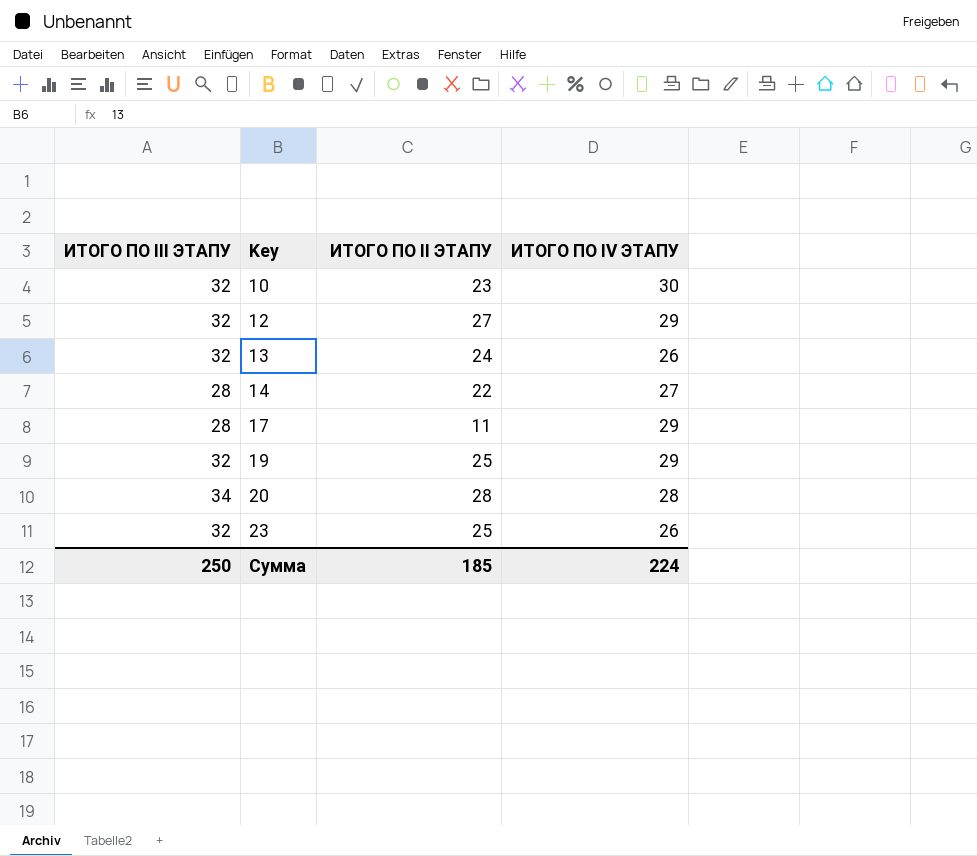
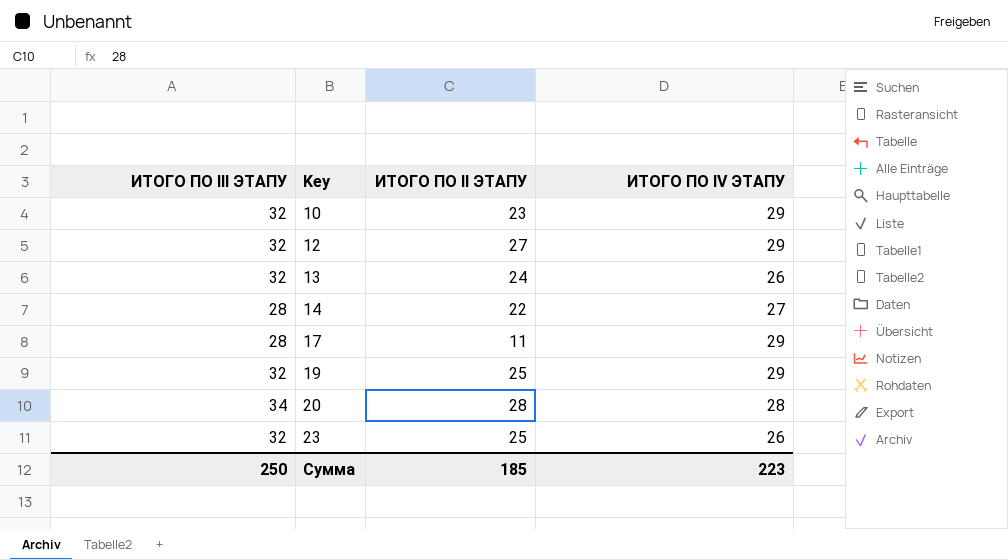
10 | ИТОГО ПО IV ЭТАПУ: 30 -> 29
Сумма | ИТОГО ПО IV ЭТАПУ: 224 -> 223

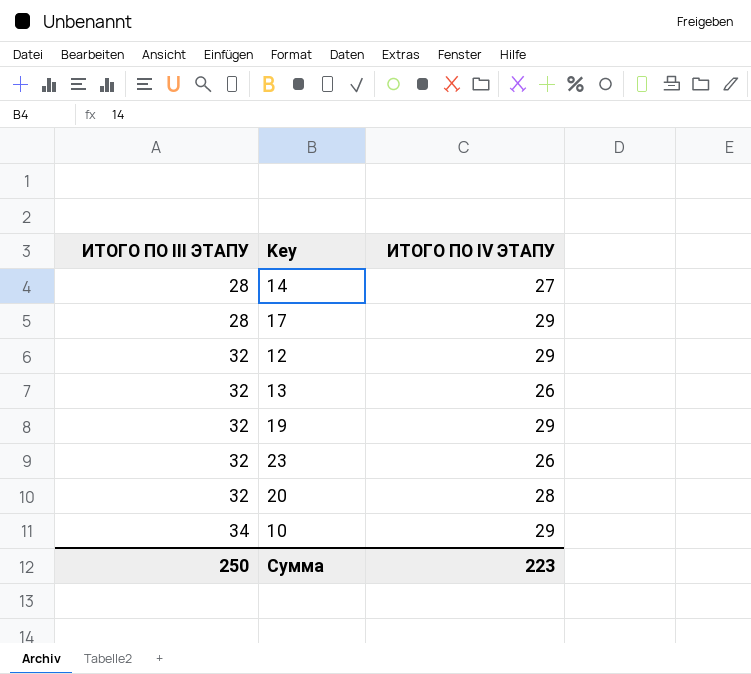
row order: Key ascending -> ИТОГО ПО III ЭТАПУ ascending
column ИТОГО ПО II ЭТАПУ | position: 3 -> none
20 | ИТОГО ПО III ЭТАПУ: 34 -> 32
10 | ИТОГО ПО III ЭТАПУ: 32 -> 34

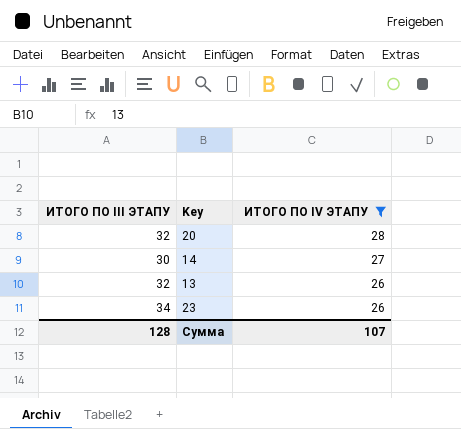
filter: none -> ИТОГО ПО IV ЭТАПУ != 29
row order: ИТОГО ПО III ЭТАПУ ascending -> ИТОГО ПО IV ЭТАПУ descending
14 | ИТОГО ПО III ЭТАПУ: 28 -> 30
23 | ИТОГО ПО III ЭТАПУ: 32 -> 34
Сумма | ИТОГО ПО III ЭТАПУ: 250 -> 128
Сумма | ИТОГО ПО IV ЭТАПУ: 223 -> 107

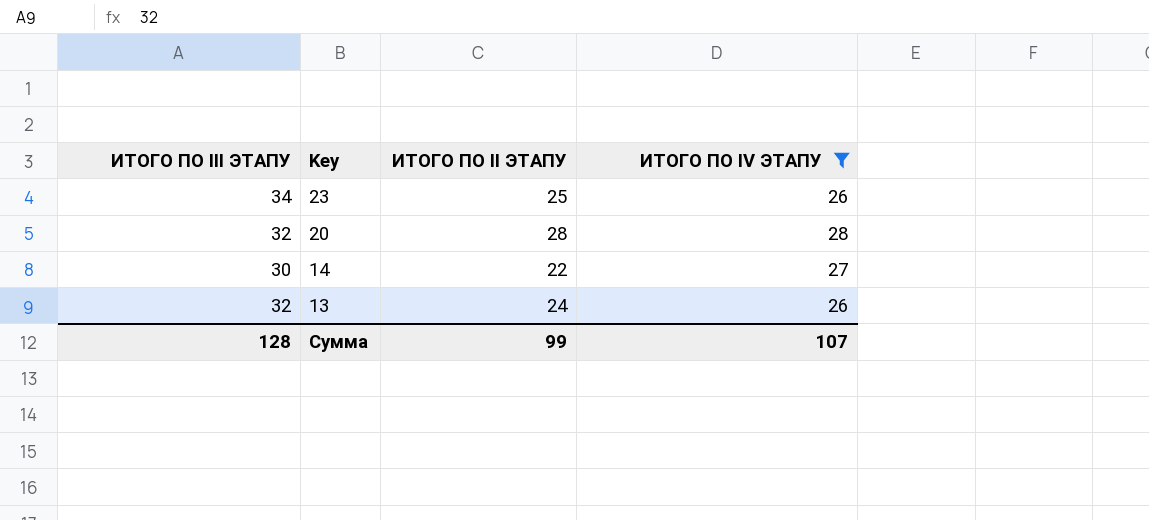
row order: ИТОГО ПО IV ЭТАПУ descending -> Key descending
column ИТОГО ПО II ЭТАПУ | position: none -> 3

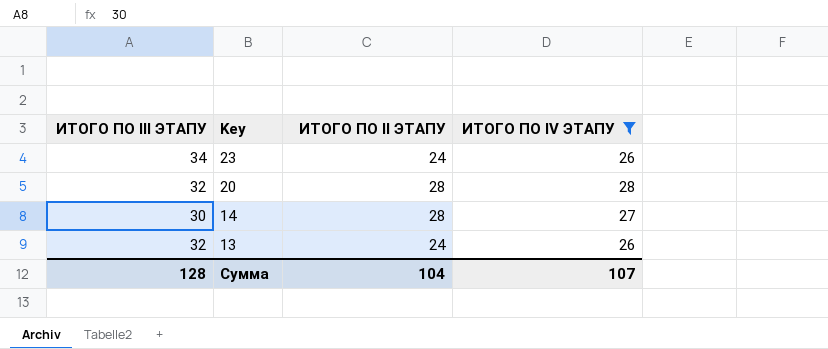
23 | ИТОГО ПО II ЭТАПУ: 25 -> 24
14 | ИТОГО ПО II ЭТАПУ: 22 -> 28
Сумма | ИТОГО ПО II ЭТАПУ: 99 -> 104

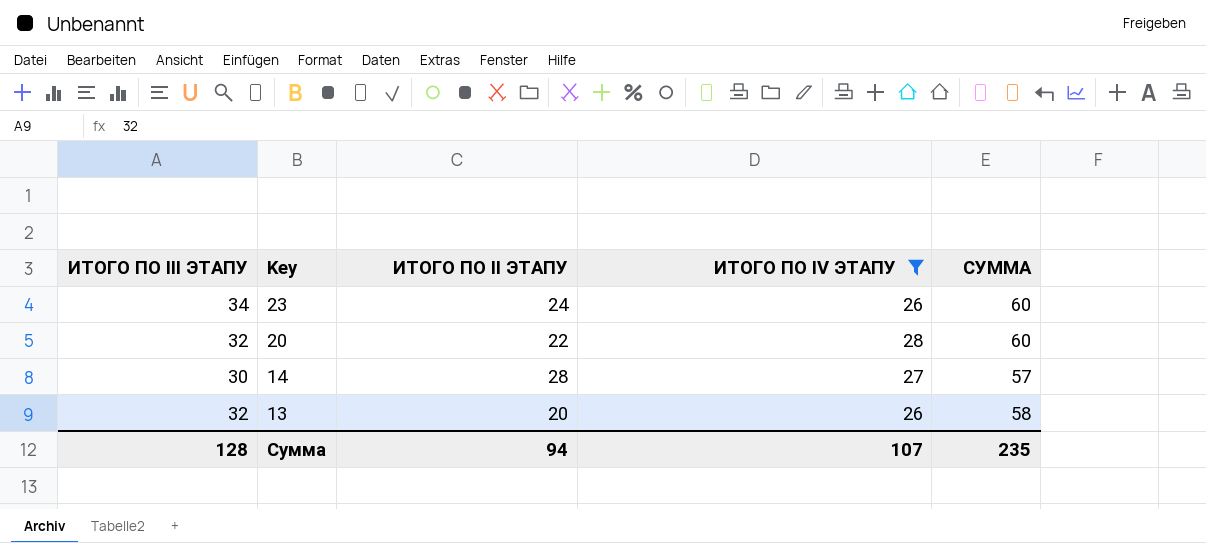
column СУММА | formula: none -> [ИТОГО ПО III ЭТАПУ] + [ИТОГО ПО IV ЭТАПУ]
20 | ИТОГО ПО II ЭТАПУ: 28 -> 22
13 | ИТОГО ПО II ЭТАПУ: 24 -> 20
Сумма | ИТОГО ПО II ЭТАПУ: 104 -> 94

